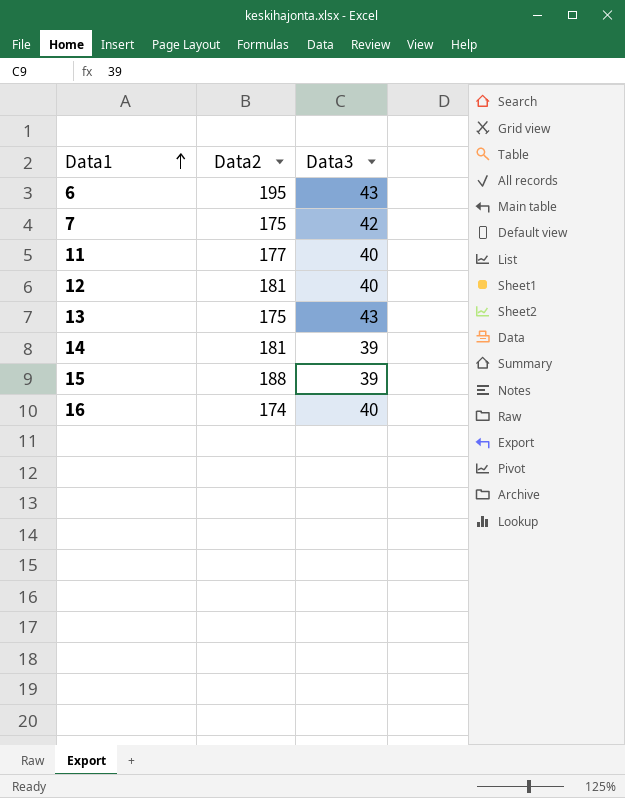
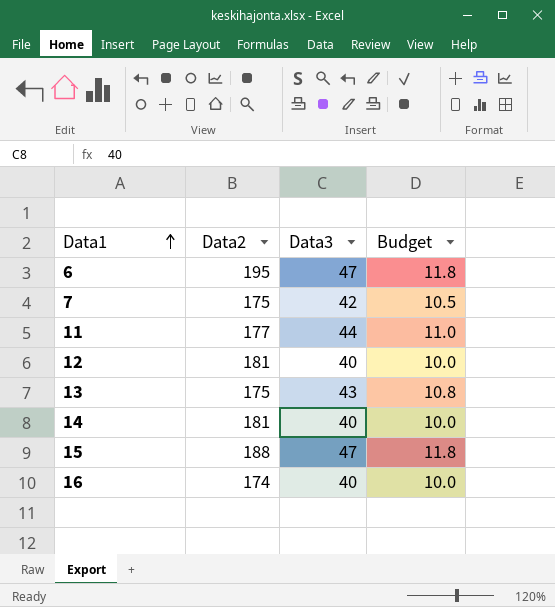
column Budget | formula: none -> [Data3] * 0.25
6 | Data3: 43 -> 47
11 | Data3: 40 -> 44
14 | Data3: 39 -> 40
15 | Data3: 39 -> 47

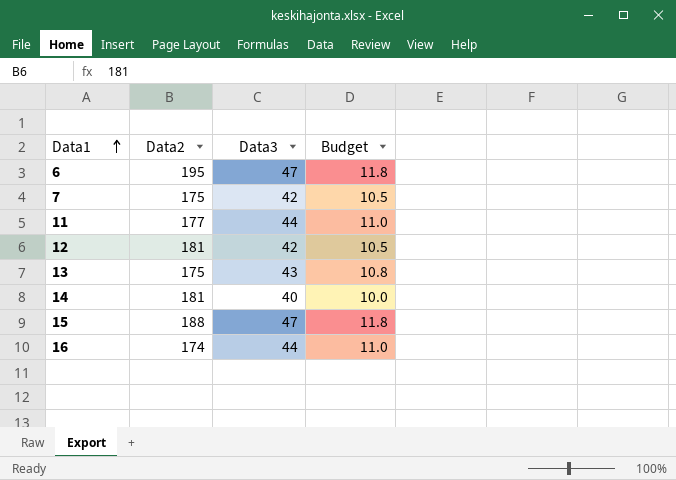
12 | Data3: 40 -> 42
12 | Budget: 10.0 -> 10.5
16 | Data3: 40 -> 44
16 | Budget: 10.0 -> 11.0

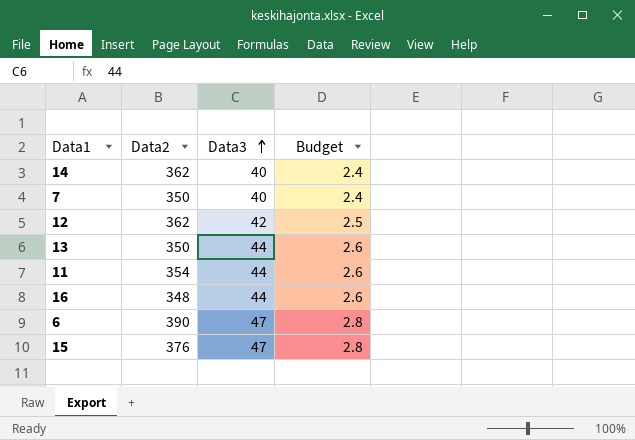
row order: Data1 ascending -> Data3 ascending
column Budget | formula: [Data3] * 0.25 -> [Data3] * 0.06
14 | Data2: 181 -> 362
7 | Data2: 175 -> 350
7 | Data3: 42 -> 40
12 | Data2: 181 -> 362
13 | Data2: 175 -> 350
13 | Data3: 43 -> 44
11 | Data2: 177 -> 354
16 | Data2: 174 -> 348
6 | Data2: 195 -> 390
15 | Data2: 188 -> 376

